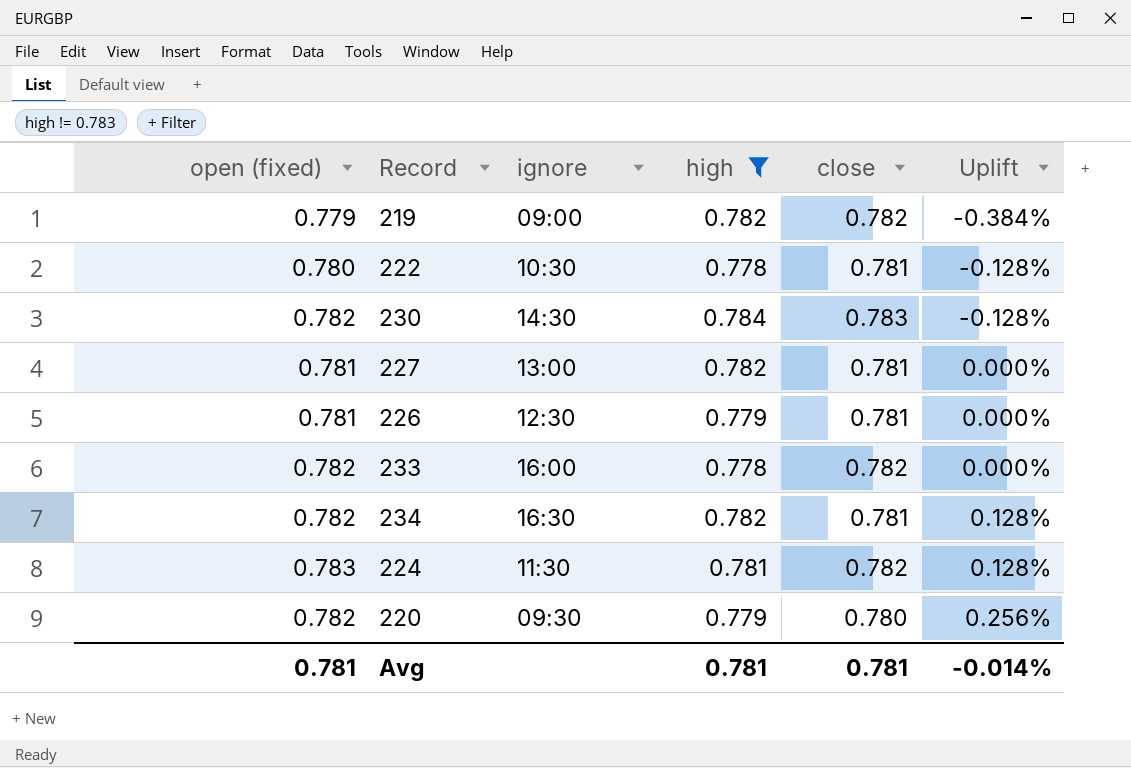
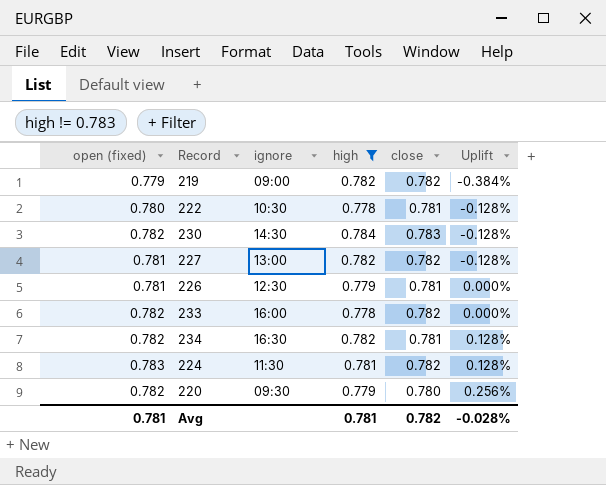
227 | close: 0.781 -> 0.782
227 | Uplift: 0.000% -> -0.128%
Avg | close: 0.781 -> 0.782
Avg | Uplift: -0.014% -> -0.028%

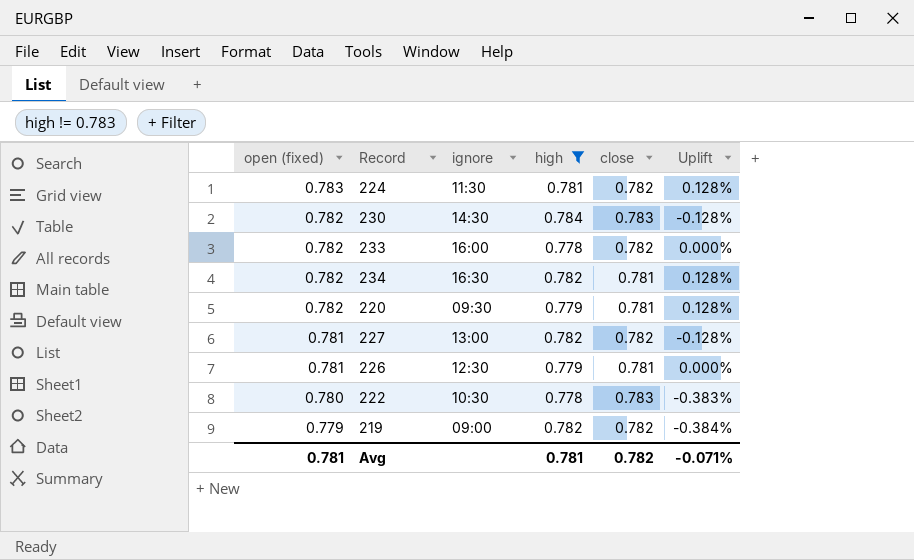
row order: Uplift ascending -> open (fixed) descending
220 | close: 0.780 -> 0.781
220 | Uplift: 0.256% -> 0.128%
222 | close: 0.781 -> 0.783
222 | Uplift: -0.128% -> -0.383%
Avg | Uplift: -0.028% -> -0.071%

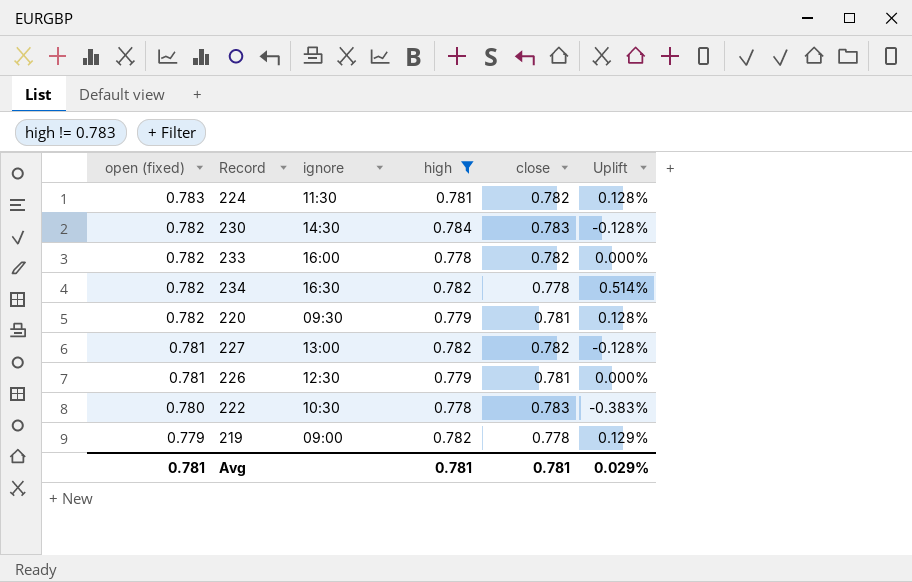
234 | close: 0.781 -> 0.778
234 | Uplift: 0.128% -> 0.514%
219 | close: 0.782 -> 0.778
219 | Uplift: -0.384% -> 0.129%
Avg | close: 0.782 -> 0.781
Avg | Uplift: -0.071% -> 0.029%

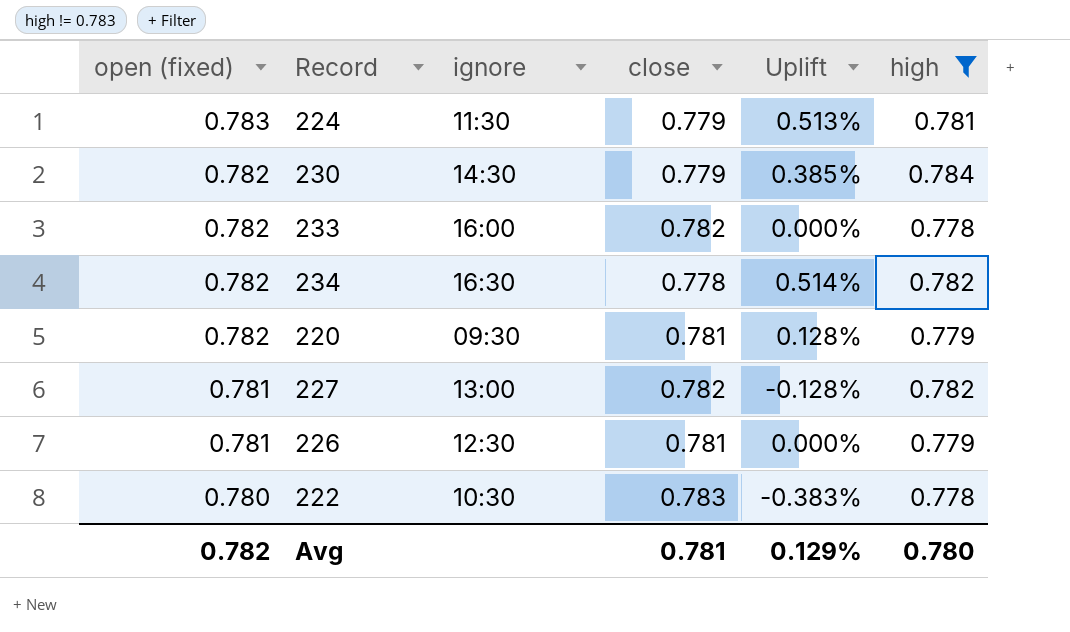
column high | position: 4 -> 6
row 219: 0.779 | 09:00 | 0.782 | 0.778 | 0.129% -> none
224 | close: 0.782 -> 0.779
224 | Uplift: 0.128% -> 0.513%
230 | close: 0.783 -> 0.779
230 | Uplift: -0.128% -> 0.385%
Avg | open (fixed): 0.781 -> 0.782
Avg | Uplift: 0.029% -> 0.129%
Avg | high: 0.781 -> 0.780

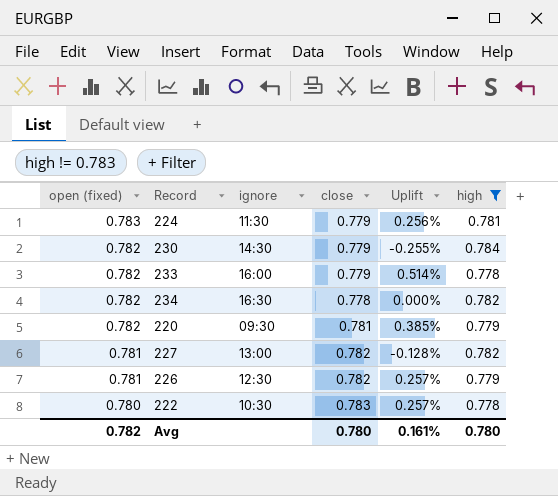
column Uplift | formula: ([open (fixed)] - [close]) / [close] -> ([open (fixed)] - [high]) / [high]
233 | close: 0.782 -> 0.779
226 | close: 0.781 -> 0.782
Avg | close: 0.781 -> 0.780
Avg | Uplift: 0.129% -> 0.161%

